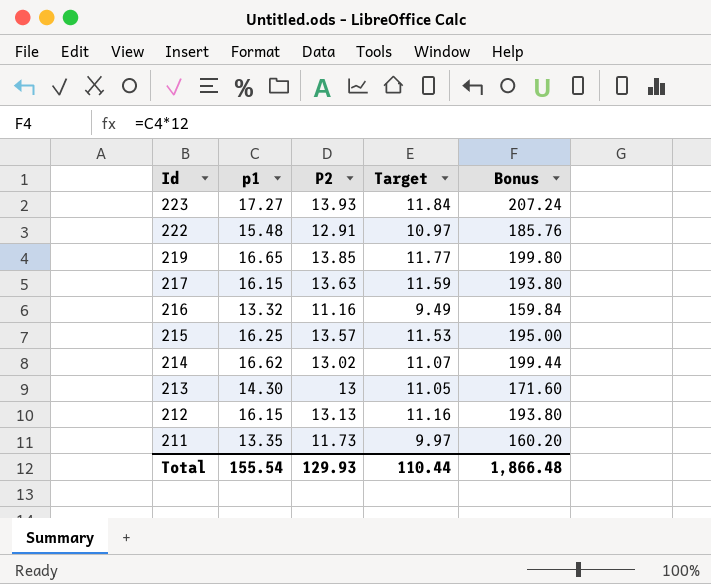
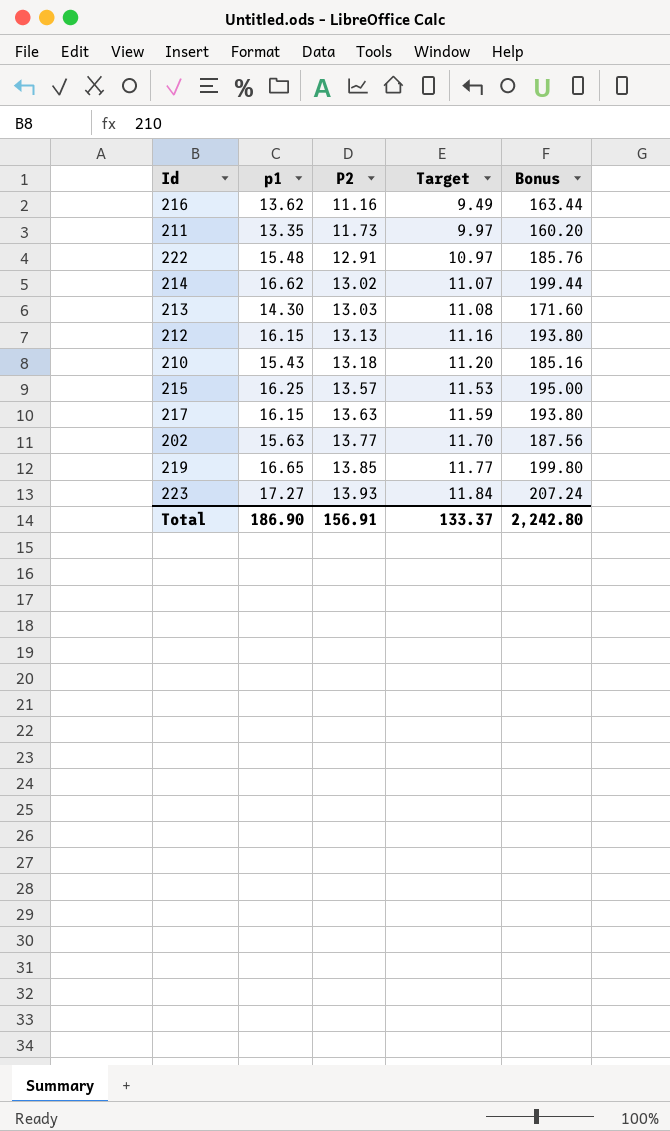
row order: Id descending -> P2 ascending
216 | p1: 13.32 -> 13.62
216 | Bonus: 159.84 -> 163.44
213 | P2: 13 -> 13.03
213 | Target: 11.05 -> 11.08
row 210: none -> 15.43 | 13.18 | 11.20 | 185.16
row 202: none -> 15.63 | 13.77 | 11.70 | 187.56
Total | p1: 155.54 -> 186.90
Total | P2: 129.93 -> 156.91
Total | Target: 110.44 -> 133.37
Total | Bonus: 1,866.48 -> 2,242.80

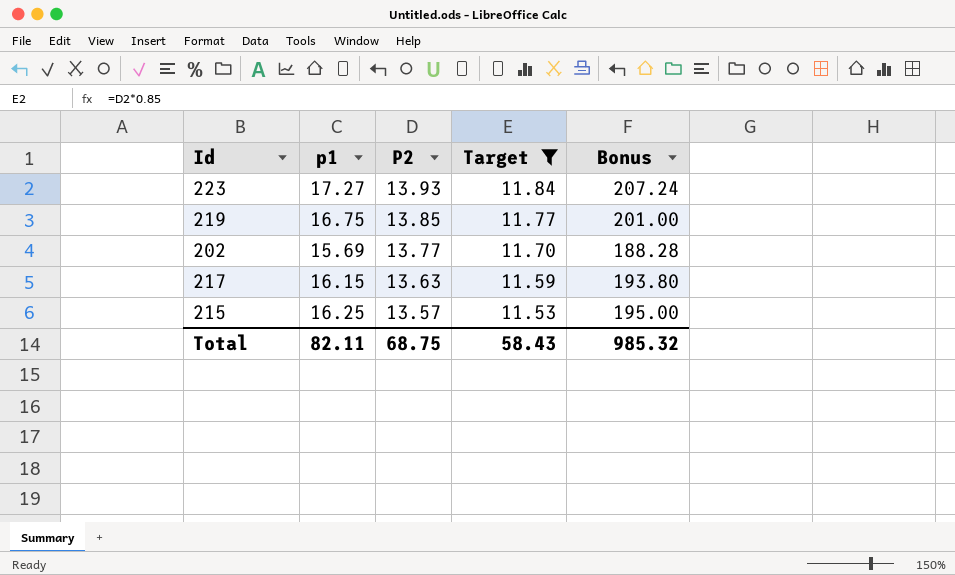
filter: none -> Target >= 11.53
row order: P2 ascending -> P2 descending
219 | p1: 16.65 -> 16.75
219 | Bonus: 199.80 -> 201.00
202 | p1: 15.63 -> 15.69
202 | Bonus: 187.56 -> 188.28
Total | p1: 186.90 -> 82.11
Total | P2: 156.91 -> 68.75
Total | Target: 133.37 -> 58.43
Total | Bonus: 2,242.80 -> 985.32

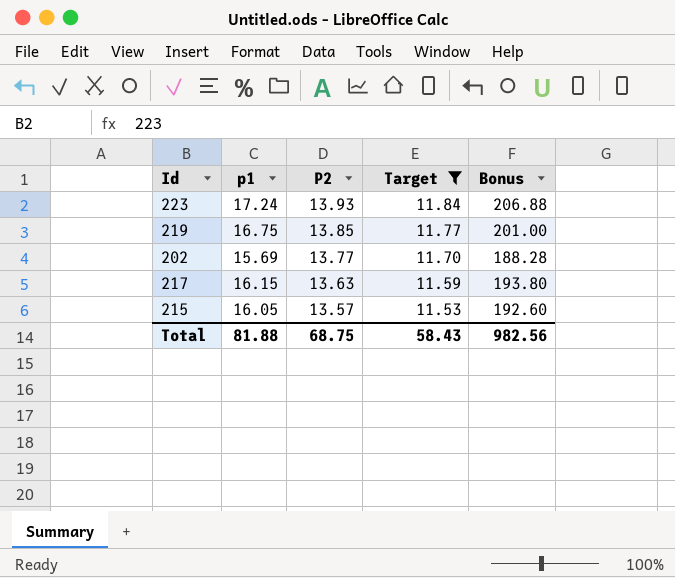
223 | p1: 17.27 -> 17.24
223 | Bonus: 207.24 -> 206.88
215 | p1: 16.25 -> 16.05
215 | Bonus: 195.00 -> 192.60
Total | p1: 82.11 -> 81.88
Total | Bonus: 985.32 -> 982.56

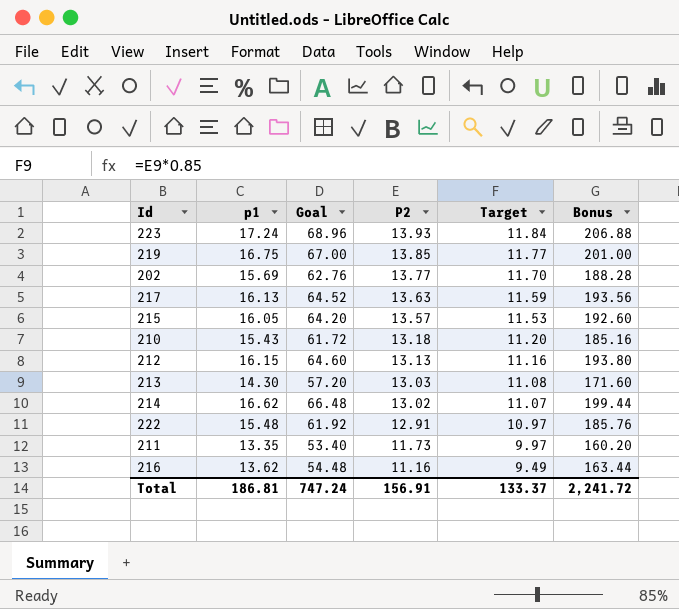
filter: Target >= 11.53 -> none
column Goal | formula: none -> [p1] * 4
217 | p1: 16.15 -> 16.13
217 | Bonus: 193.80 -> 193.56
Total | p1: 81.88 -> 186.81
Total | P2: 68.75 -> 156.91
Total | Target: 58.43 -> 133.37
Total | Bonus: 982.56 -> 2,241.72

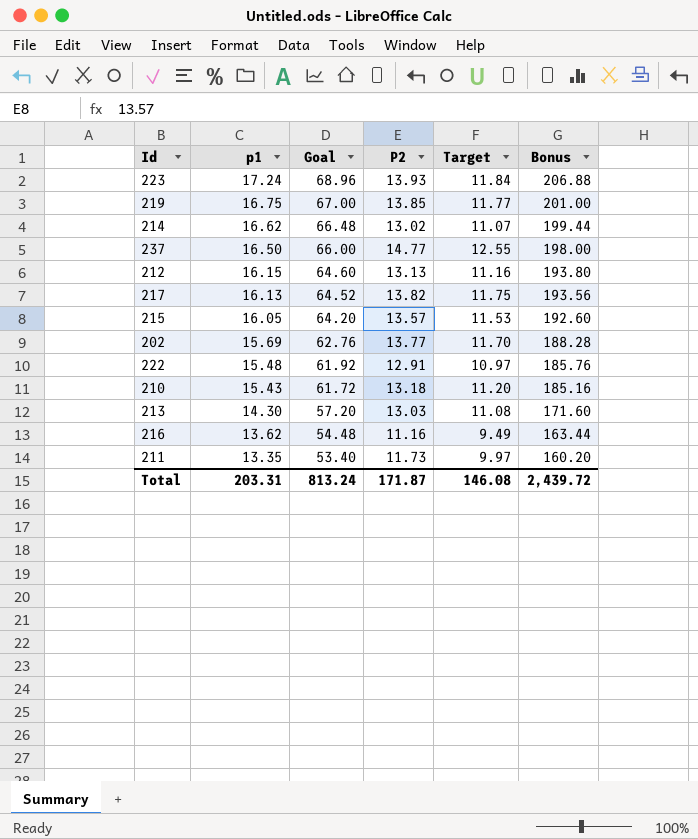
row order: P2 descending -> p1 descending
row 237: none -> 16.50 | 66.00 | 14.77 | 12.55 | 198.00
217 | P2: 13.63 -> 13.82
217 | Target: 11.59 -> 11.75
Total | p1: 186.81 -> 203.31
Total | Goal: 747.24 -> 813.24
Total | P2: 156.91 -> 171.87
Total | Target: 133.37 -> 146.08
Total | Bonus: 2,241.72 -> 2,439.72

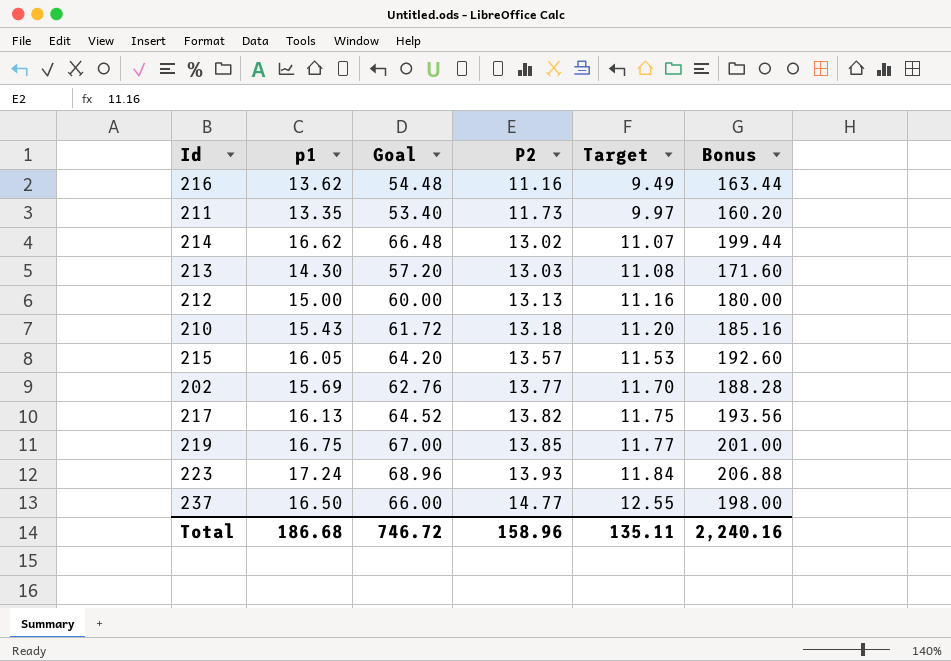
row order: p1 descending -> P2 ascending
row 222: 15.48 | 61.92 | 12.91 | 10.97 | 185.76 -> none
212 | p1: 16.15 -> 15.00
212 | Goal: 64.60 -> 60.00
212 | Bonus: 193.80 -> 180.00
Total | p1: 203.31 -> 186.68
Total | Goal: 813.24 -> 746.72
Total | P2: 171.87 -> 158.96
Total | Target: 146.08 -> 135.11
Total | Bonus: 2,439.72 -> 2,240.16

